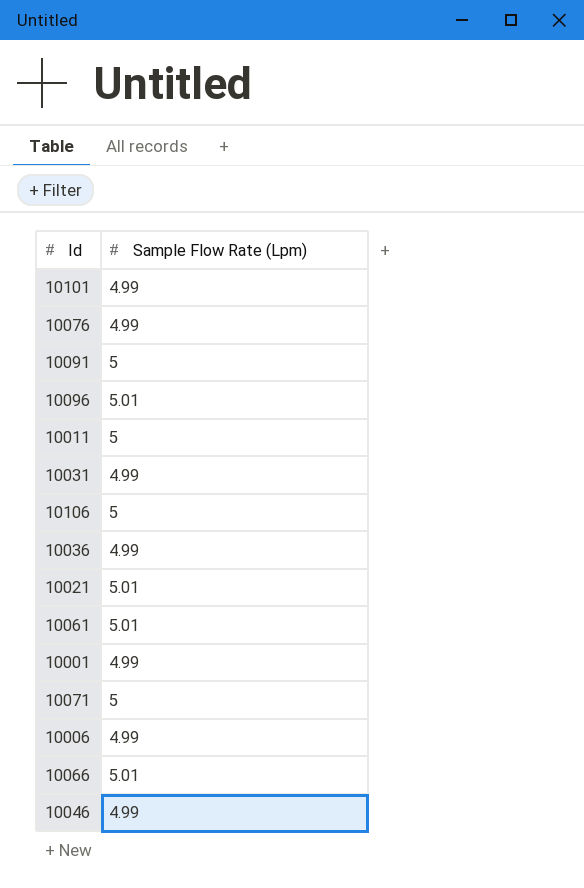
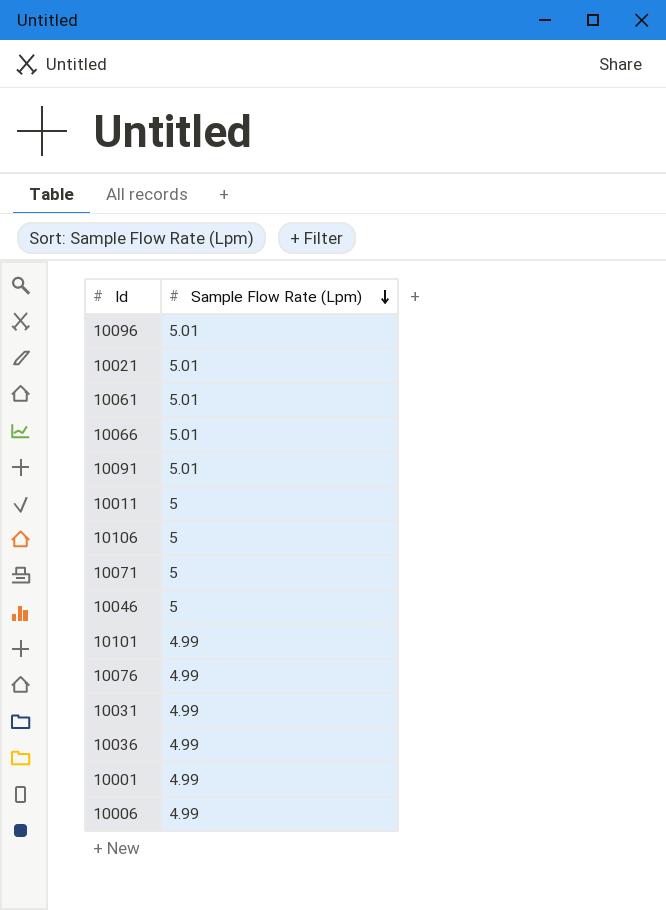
row order: none -> Sample Flow Rate (Lpm) descending
10091 | Sample Flow Rate (Lpm): 5 -> 5.01
10046 | Sample Flow Rate (Lpm): 4.99 -> 5

